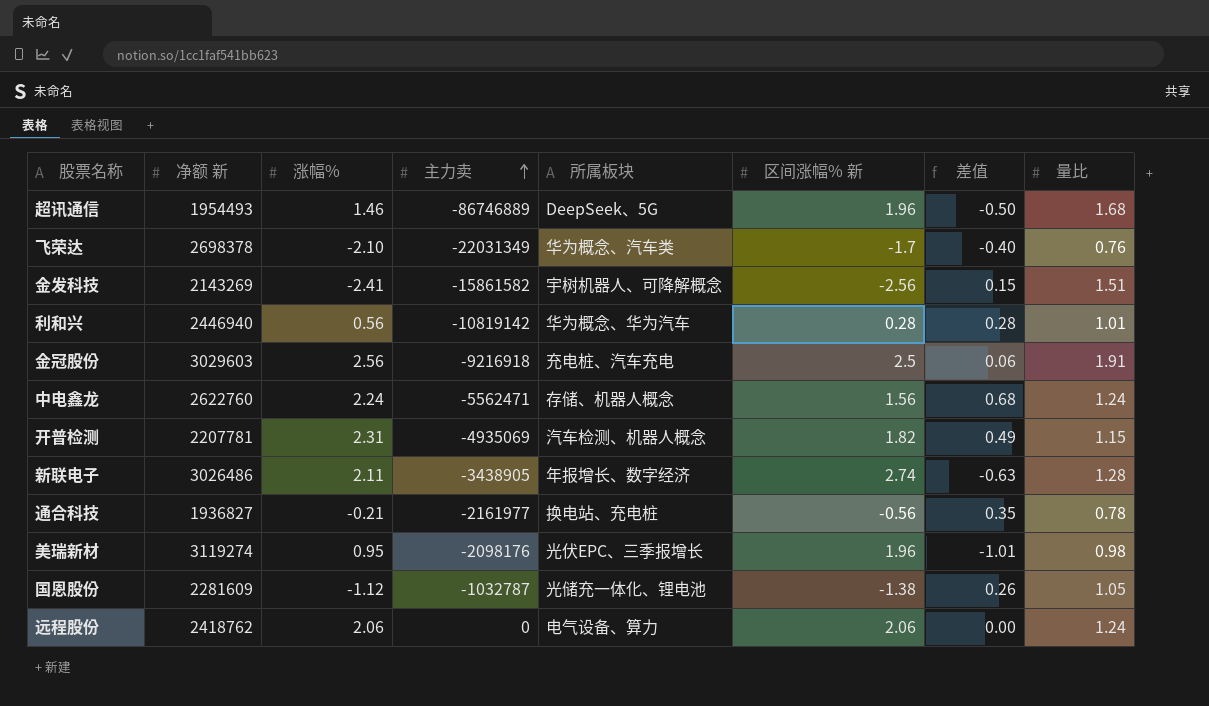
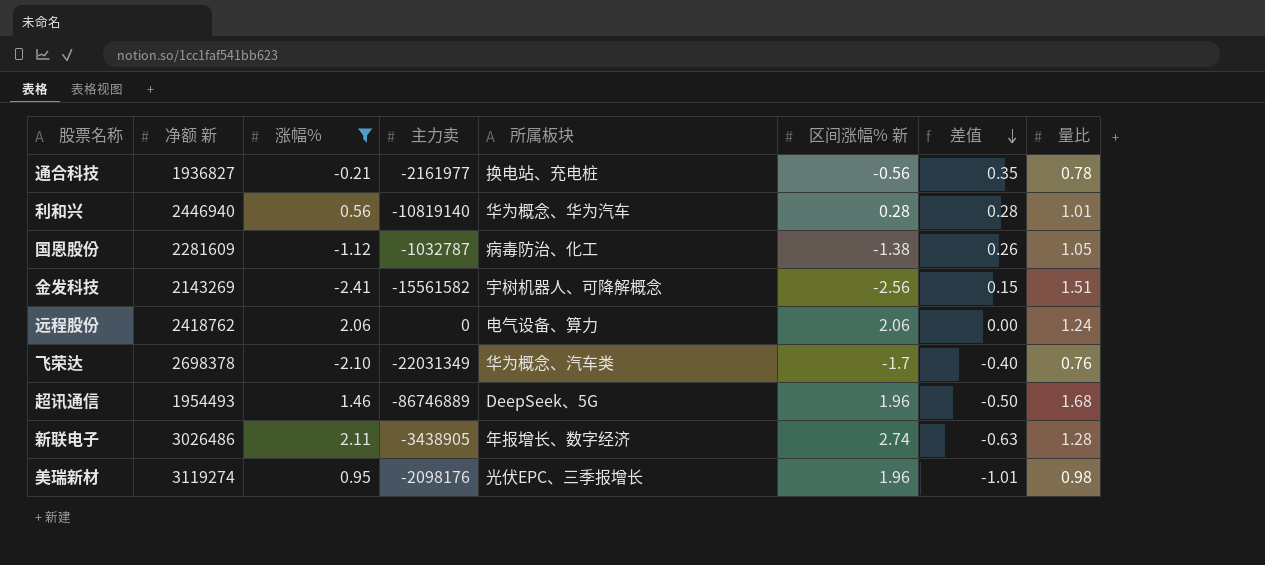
filter: none -> 涨幅% <= 2.11
row order: 主力卖 ascending -> 差值 descending
利和兴 | 主力卖: -10819142 -> -10819140
国恩股份 | 所属板块: 光储充一体化、锂电池 -> 病毒防治、化工
金发科技 | 主力卖: -15861582 -> -15561582

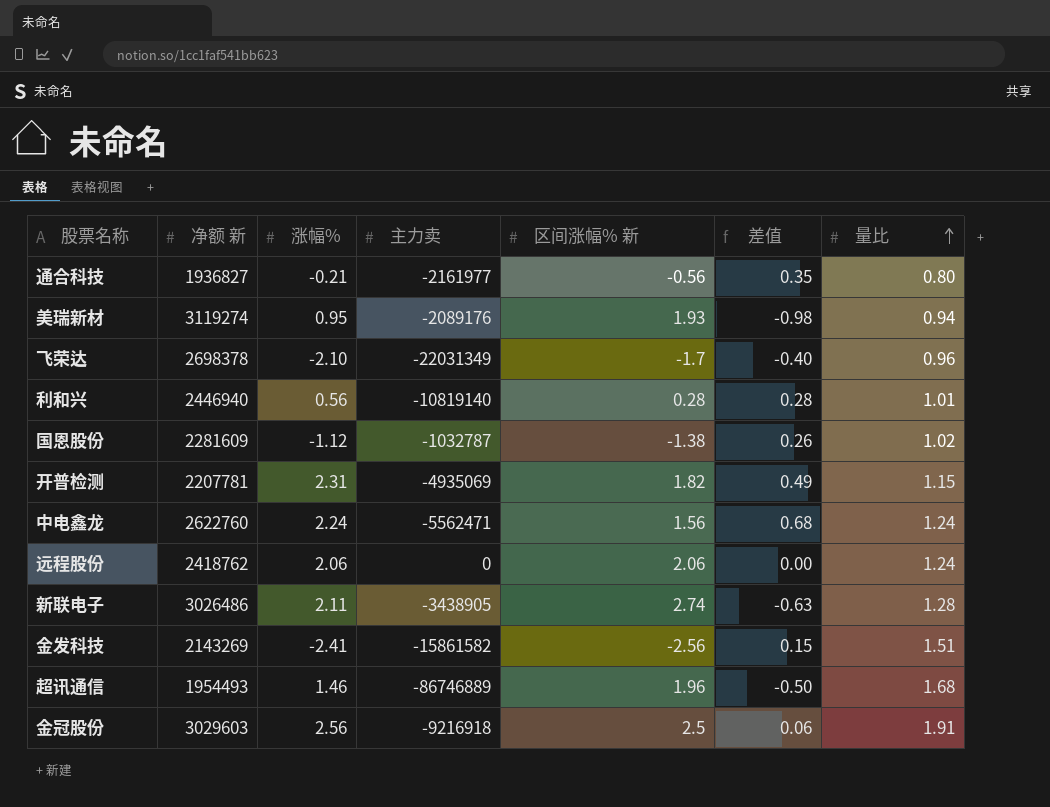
filter: 涨幅% <= 2.11 -> none
row order: 差值 descending -> 量比 ascending
column 所属板块 | position: 5 -> none
通合科技 | 量比: 0.78 -> 0.80
美瑞新材 | 主力卖: -2098176 -> -2089176
美瑞新材 | 区间涨幅% 新: 1.96 -> 1.93
美瑞新材 | 差值: -1.01 -> -0.98
美瑞新材 | 量比: 0.98 -> 0.94
飞荣达 | 量比: 0.76 -> 0.96
国恩股份 | 量比: 1.05 -> 1.02
金发科技 | 主力卖: -15561582 -> -15861582

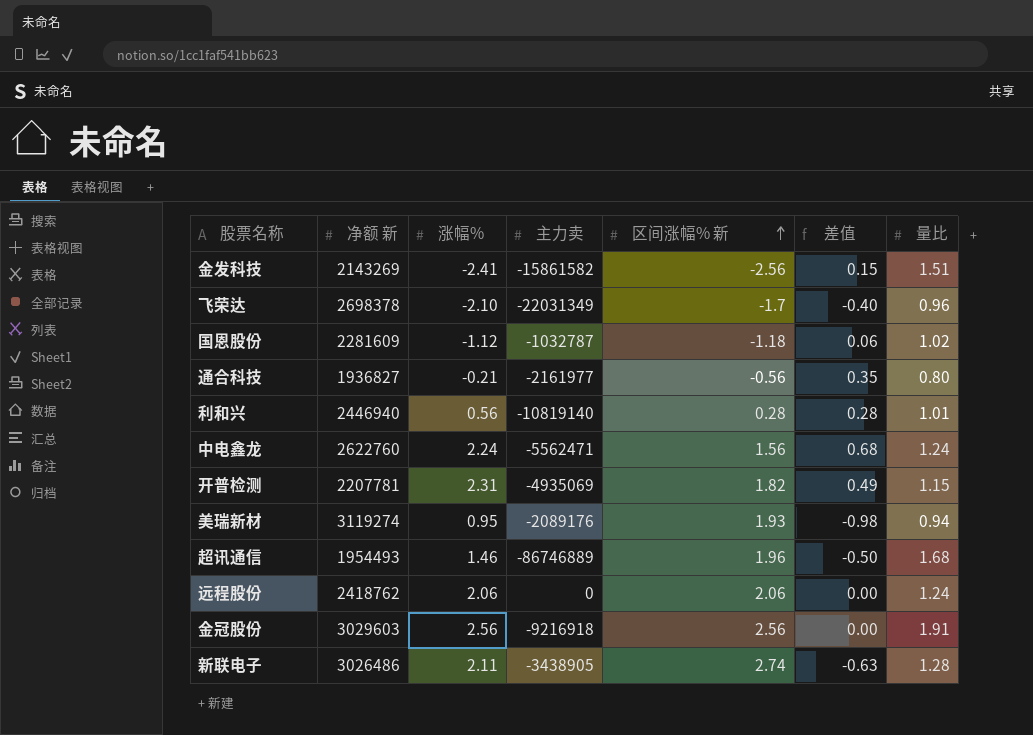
row order: 量比 ascending -> 区间涨幅% 新 ascending
国恩股份 | 区间涨幅% 新: -1.38 -> -1.18
国恩股份 | 差值: 0.26 -> 0.06
金冠股份 | 区间涨幅% 新: 2.5 -> 2.56
金冠股份 | 差值: 0.06 -> 0.00

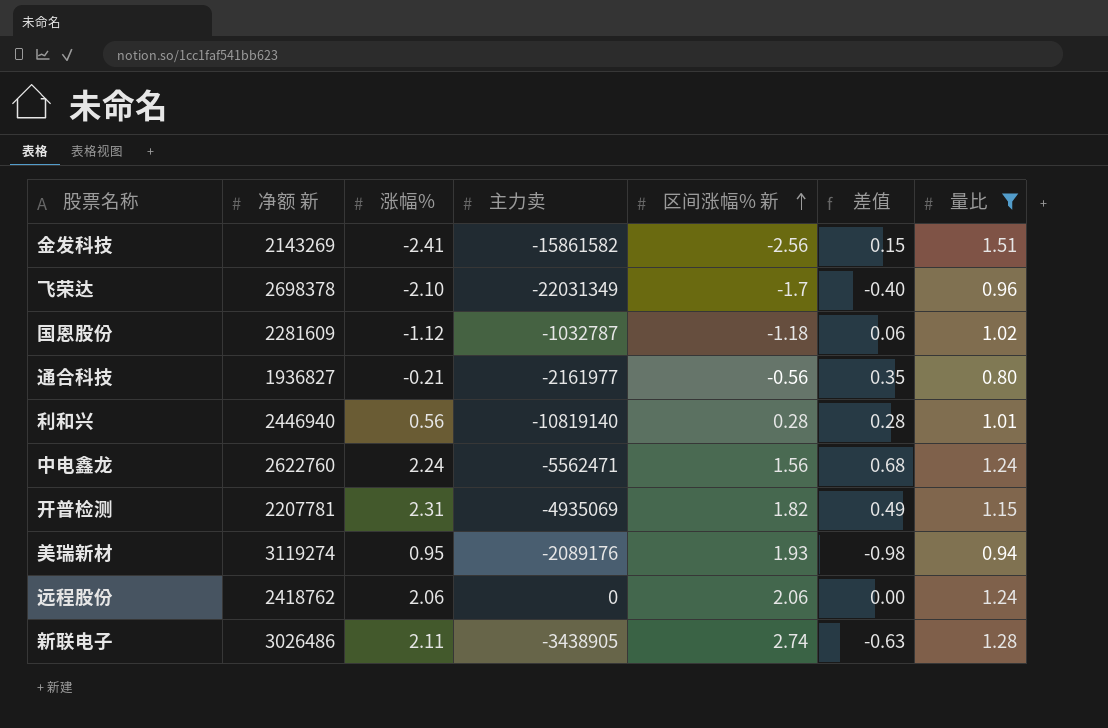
filter: none -> 量比 <= 1.51

